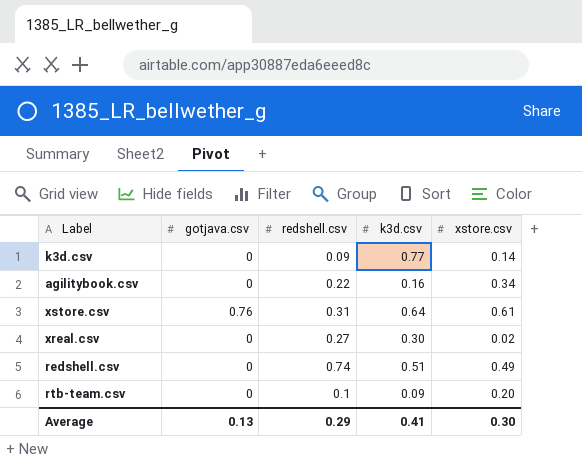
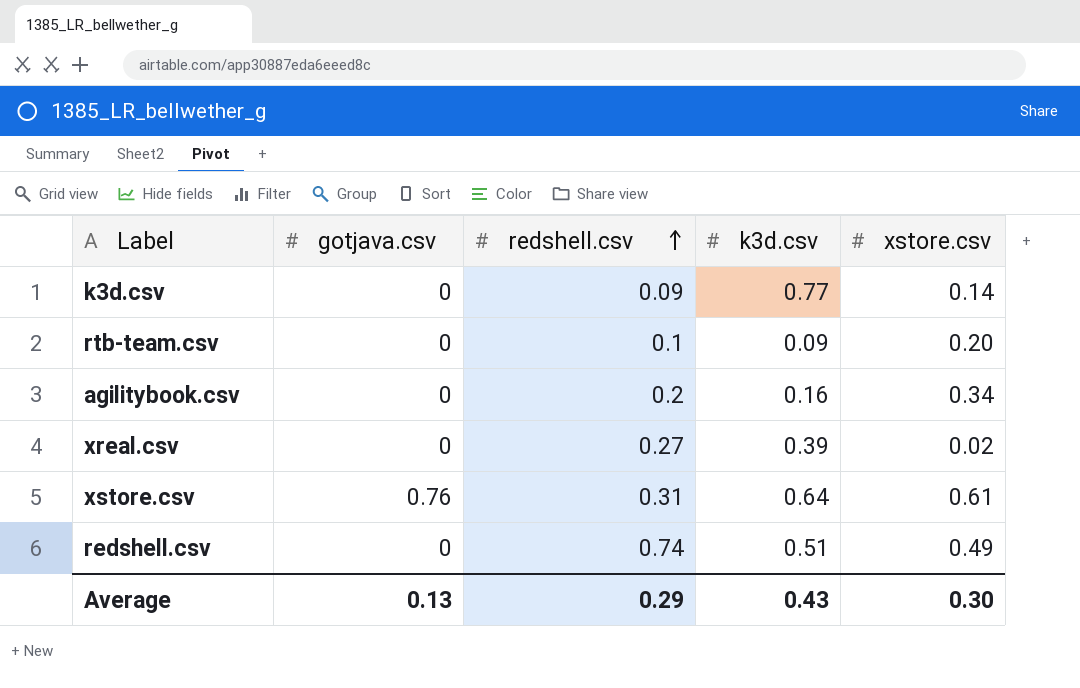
row order: none -> redshell.csv ascending
agilitybook.csv | redshell.csv: 0.22 -> 0.2
xreal.csv | k3d.csv: 0.30 -> 0.39
Average | k3d.csv: 0.41 -> 0.43

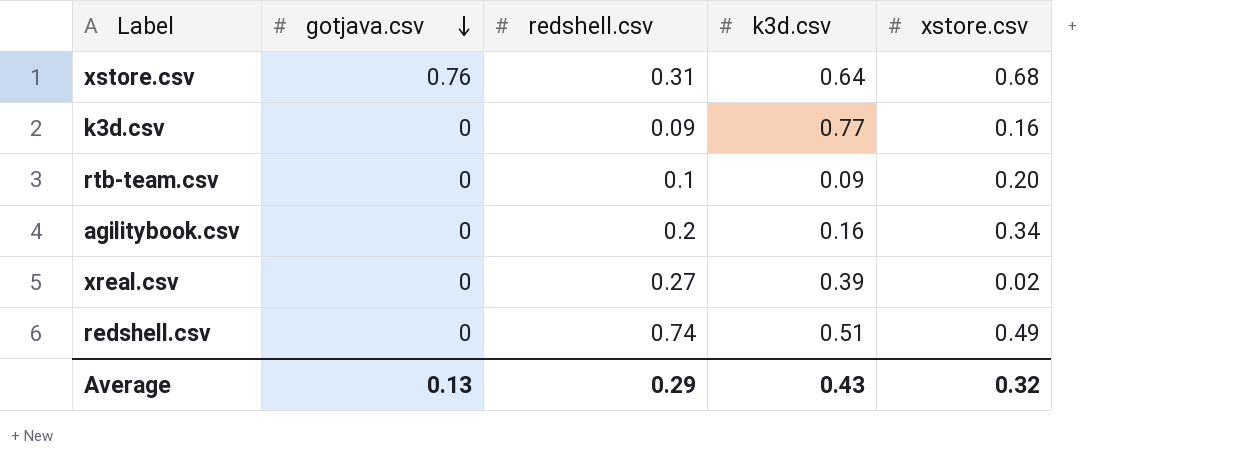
row order: redshell.csv ascending -> gotjava.csv descending
xstore.csv | xstore.csv: 0.61 -> 0.68
k3d.csv | xstore.csv: 0.14 -> 0.16
Average | xstore.csv: 0.30 -> 0.32

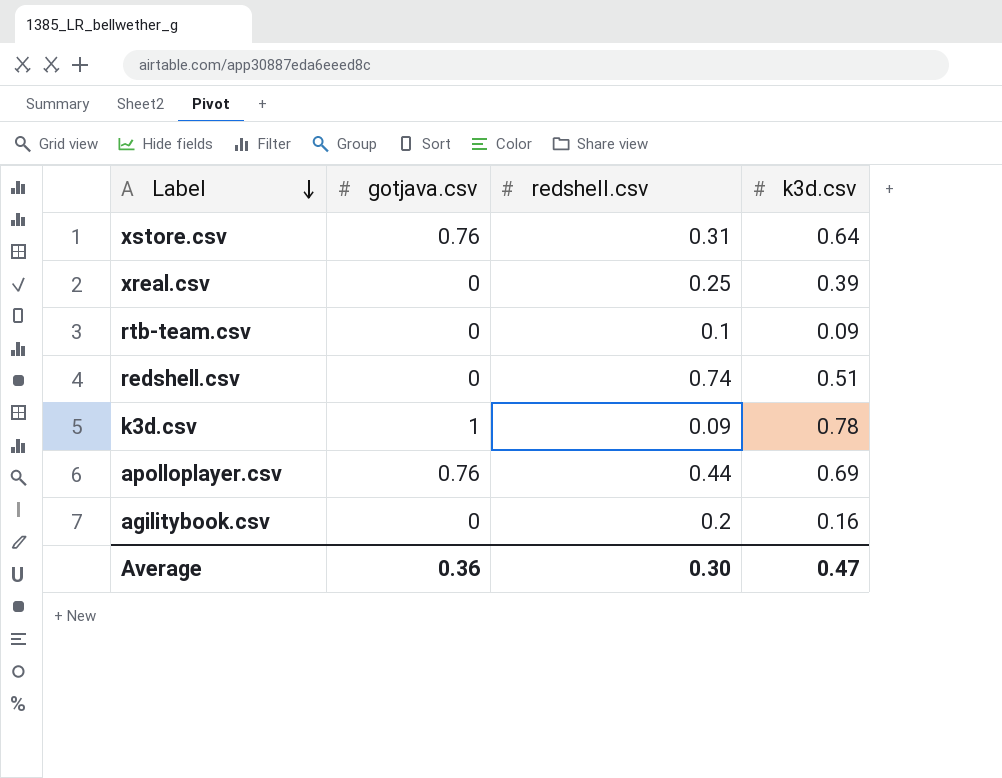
row order: gotjava.csv descending -> Label descending
column xstore.csv | position: 5 -> none
xreal.csv | redshell.csv: 0.27 -> 0.25
k3d.csv | gotjava.csv: 0 -> 1
k3d.csv | k3d.csv: 0.77 -> 0.78
row apolloplayer.csv: none -> 0.76 | 0.44 | 0.69
Average | gotjava.csv: 0.13 -> 0.36
Average | redshell.csv: 0.29 -> 0.30
Average | k3d.csv: 0.43 -> 0.47

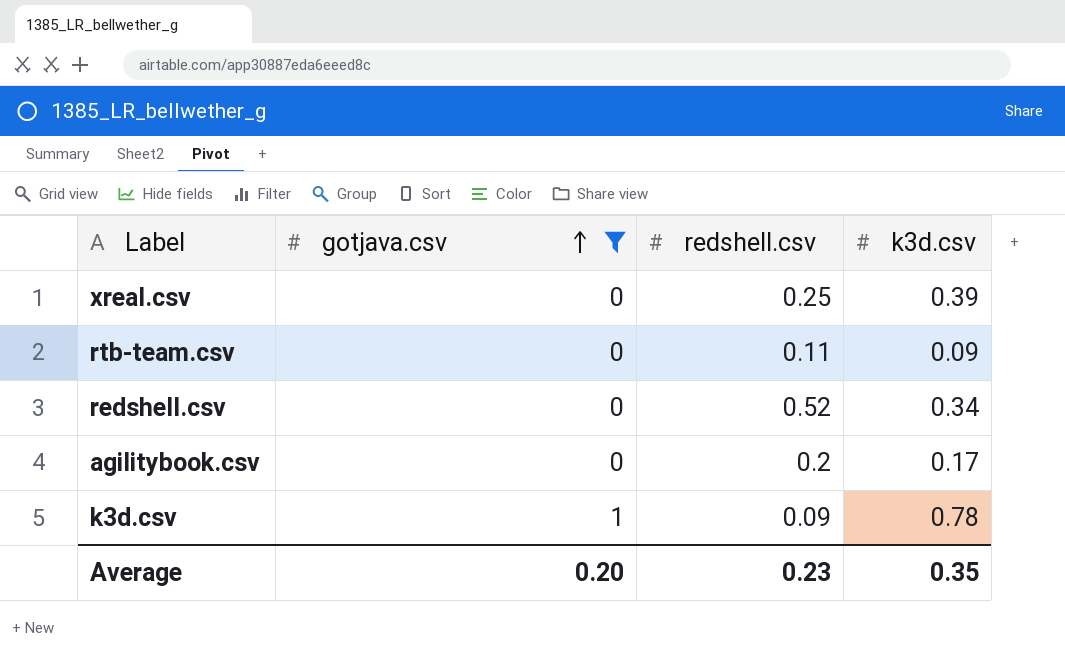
filter: none -> gotjava.csv != 0.76
row order: Label descending -> gotjava.csv ascending
rtb-team.csv | redshell.csv: 0.1 -> 0.11
redshell.csv | redshell.csv: 0.74 -> 0.52
redshell.csv | k3d.csv: 0.51 -> 0.34
agilitybook.csv | k3d.csv: 0.16 -> 0.17
Average | gotjava.csv: 0.36 -> 0.20
Average | redshell.csv: 0.30 -> 0.23
Average | k3d.csv: 0.47 -> 0.35

